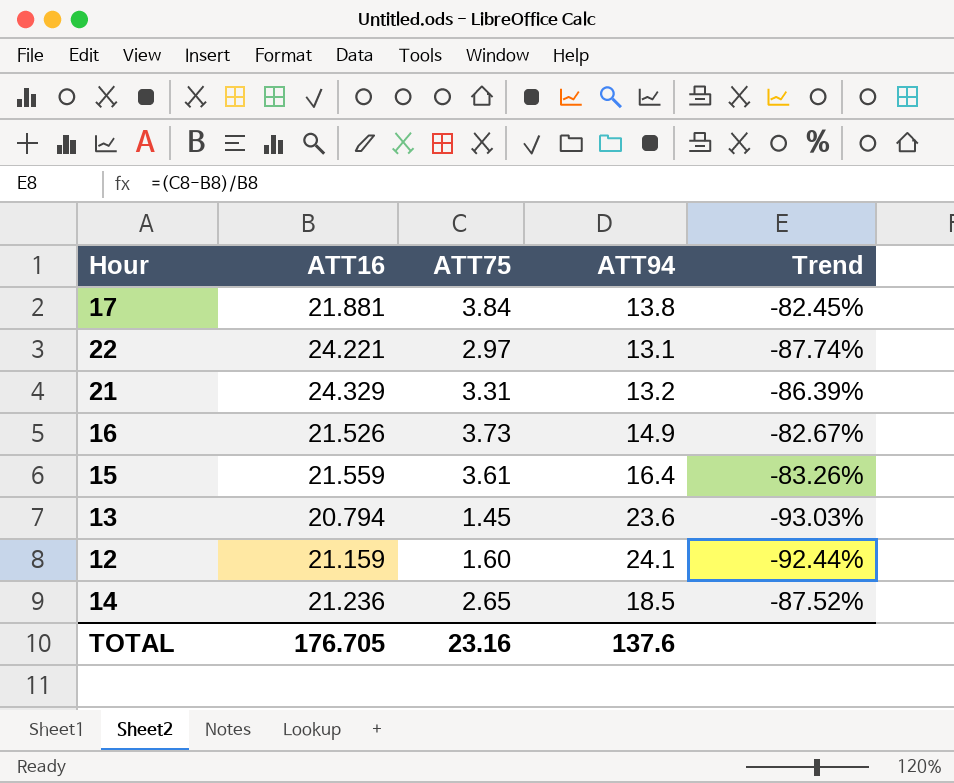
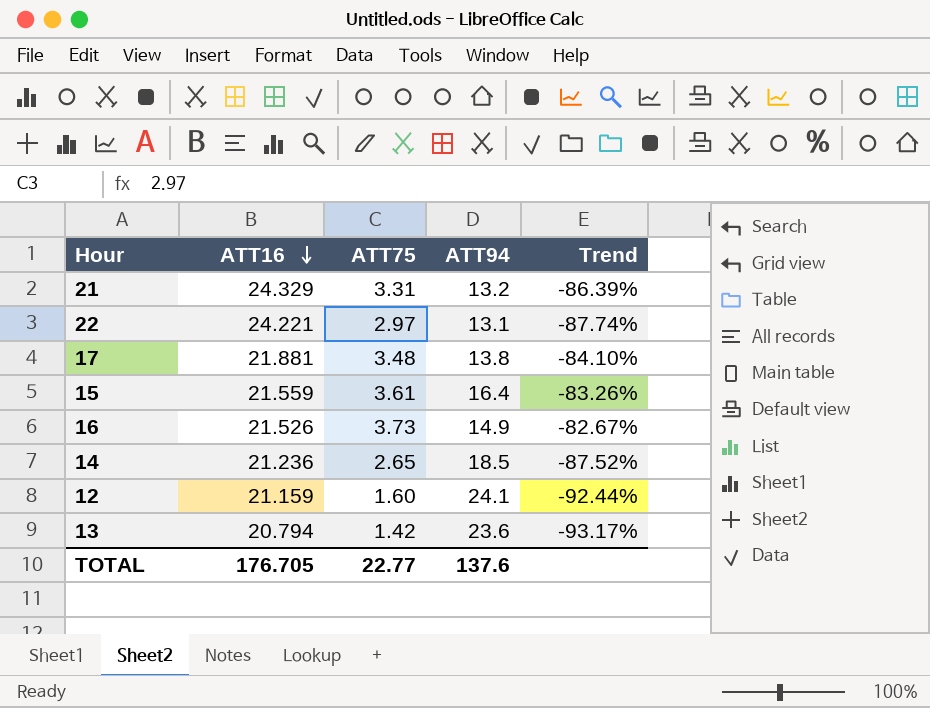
row order: none -> ATT16 descending
17 | ATT75: 3.84 -> 3.48
17 | Trend: -82.45% -> -84.10%
13 | ATT75: 1.45 -> 1.42
13 | Trend: -93.03% -> -93.17%
TOTAL | ATT75: 23.16 -> 22.77

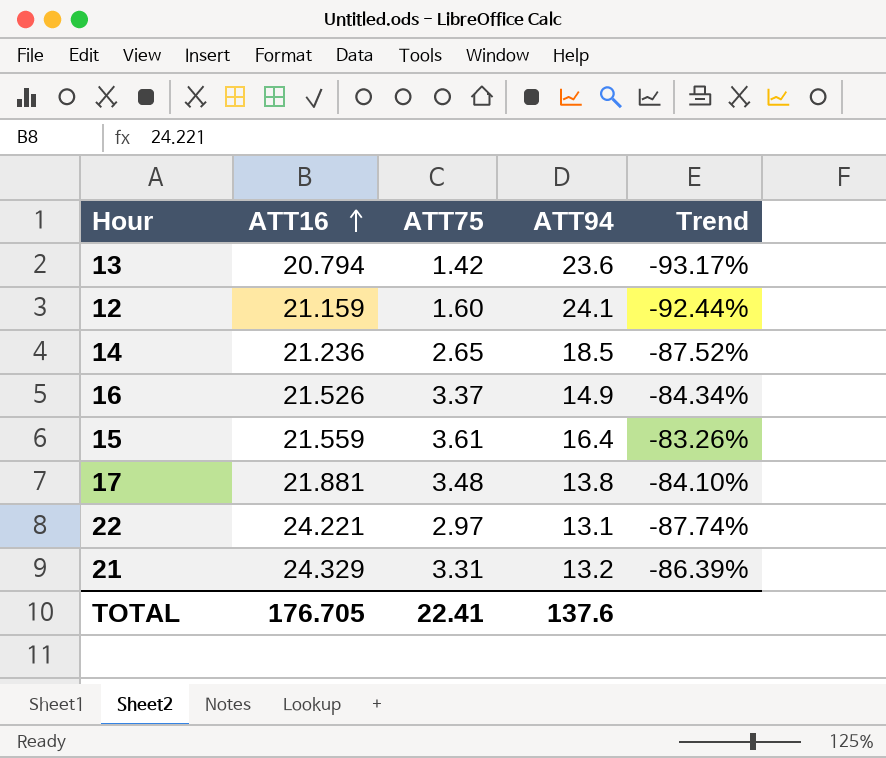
row order: ATT16 descending -> ATT16 ascending
16 | ATT75: 3.73 -> 3.37
16 | Trend: -82.67% -> -84.34%
TOTAL | ATT75: 22.77 -> 22.41

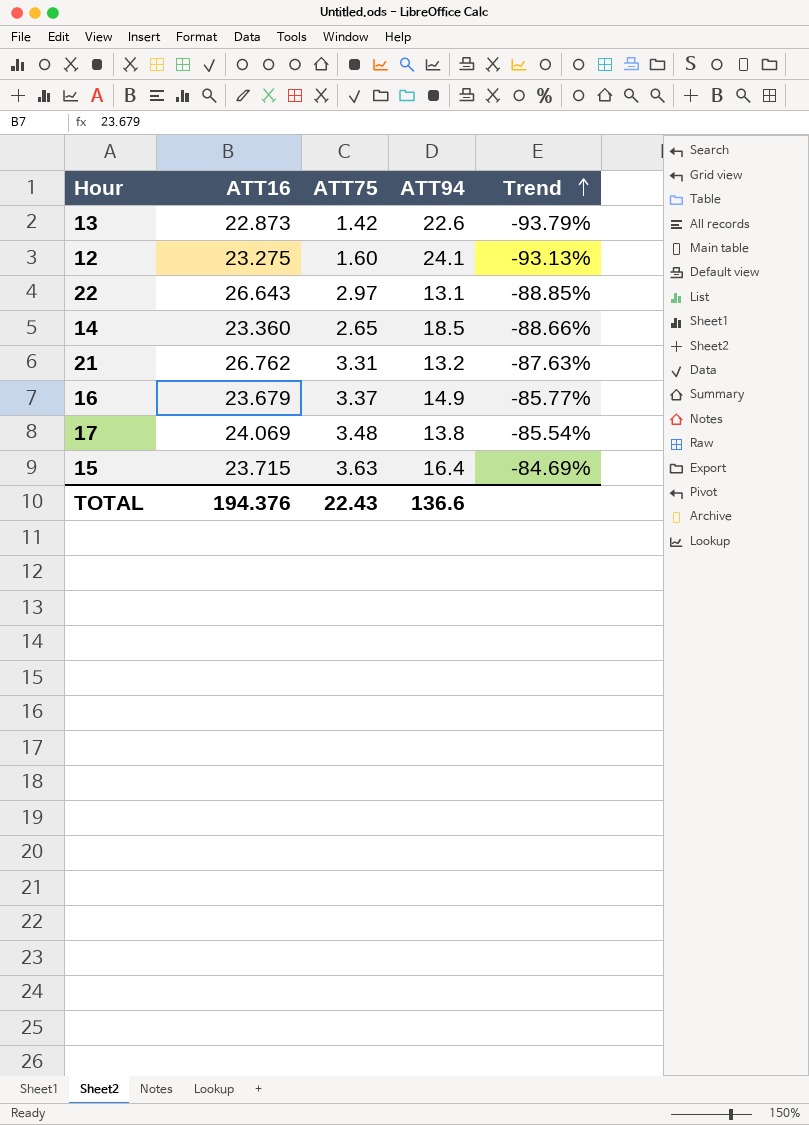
row order: ATT16 ascending -> Trend ascending
13 | ATT16: 20.794 -> 22.873
13 | ATT94: 23.6 -> 22.6
13 | Trend: -93.17% -> -93.79%
12 | ATT16: 21.159 -> 23.275
12 | Trend: -92.44% -> -93.13%
22 | ATT16: 24.221 -> 26.643
22 | Trend: -87.74% -> -88.85%
14 | ATT16: 21.236 -> 23.360
14 | Trend: -87.52% -> -88.66%
21 | ATT16: 24.329 -> 26.762
21 | Trend: -86.39% -> -87.63%
16 | ATT16: 21.526 -> 23.679
16 | Trend: -84.34% -> -85.77%
17 | ATT16: 21.881 -> 24.069
17 | Trend: -84.10% -> -85.54%
15 | ATT16: 21.559 -> 23.715
15 | ATT75: 3.61 -> 3.63
15 | Trend: -83.26% -> -84.69%
TOTAL | ATT16: 176.705 -> 194.376
TOTAL | ATT75: 22.41 -> 22.43
TOTAL | ATT94: 137.6 -> 136.6

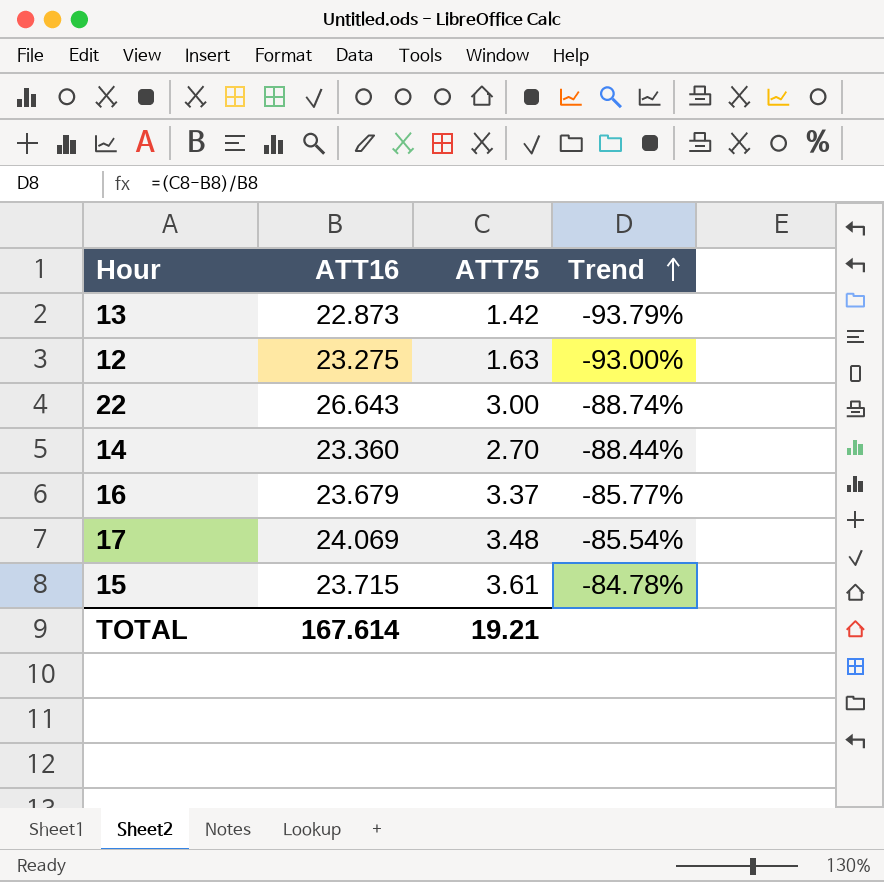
column ATT94 | position: 4 -> none
row 21: 26.762 | 3.31 | 13.2 | -87.63% -> none
12 | ATT75: 1.60 -> 1.63
12 | Trend: -93.13% -> -93.00%
22 | ATT75: 2.97 -> 3.00
22 | Trend: -88.85% -> -88.74%
14 | ATT75: 2.65 -> 2.70
14 | Trend: -88.66% -> -88.44%
15 | ATT75: 3.63 -> 3.61
15 | Trend: -84.69% -> -84.78%
TOTAL | ATT16: 194.376 -> 167.614
TOTAL | ATT75: 22.43 -> 19.21

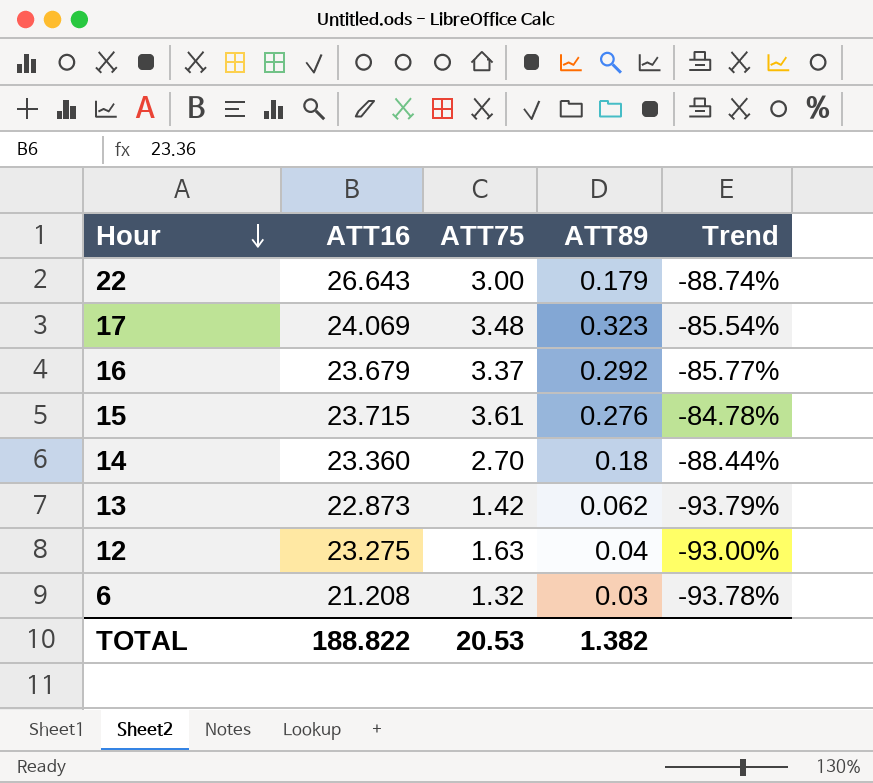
row order: Trend ascending -> Hour descending
column ATT89 | position: none -> 4
row 6: none -> 21.208 | 1.32 | 0.03 | -93.78%
TOTAL | ATT16: 167.614 -> 188.822
TOTAL | ATT75: 19.21 -> 20.53

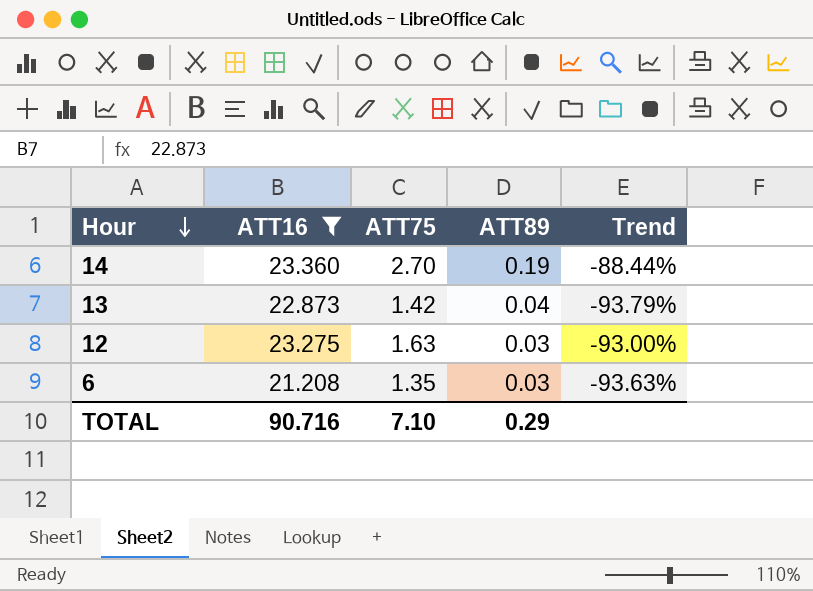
filter: none -> ATT16 <= 23.360
14 | ATT89: 0.18 -> 0.19
13 | ATT89: 0.062 -> 0.04
12 | ATT89: 0.04 -> 0.03
6 | ATT75: 1.32 -> 1.35
6 | Trend: -93.78% -> -93.63%
TOTAL | ATT16: 188.822 -> 90.716
TOTAL | ATT75: 20.53 -> 7.10
TOTAL | ATT89: 1.382 -> 0.29

